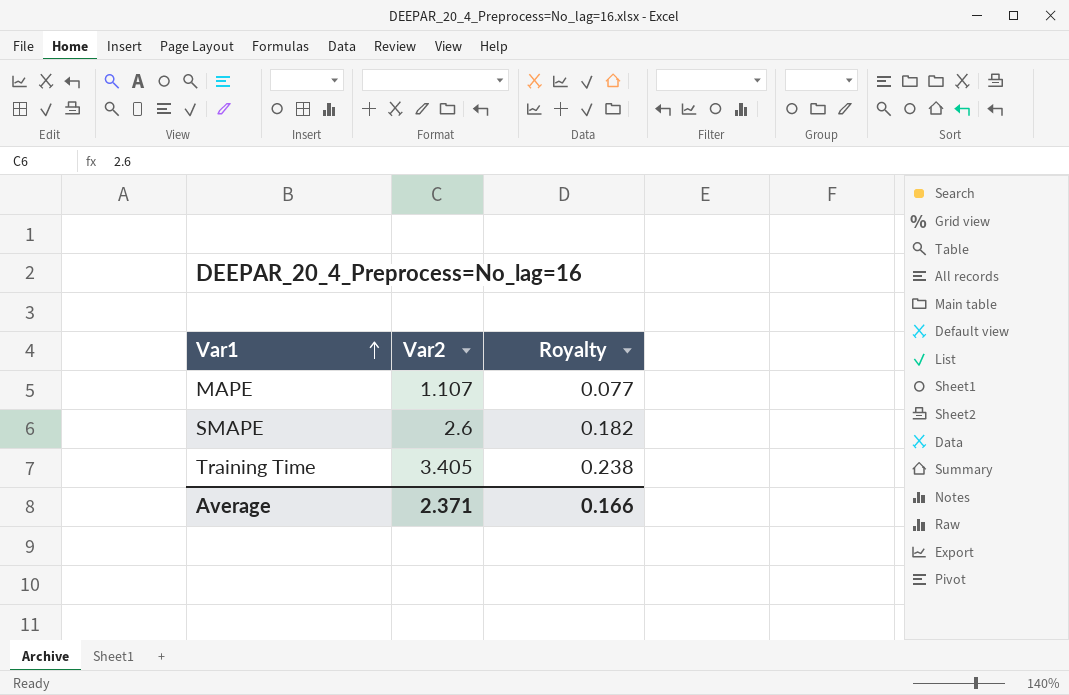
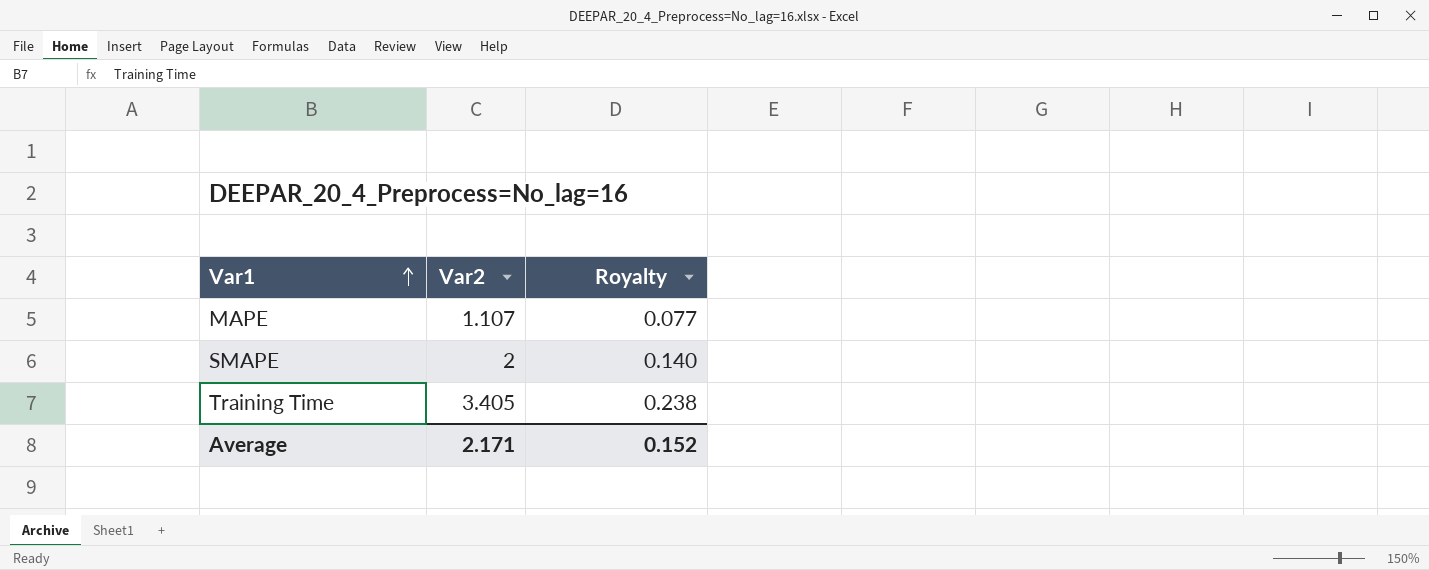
SMAPE | Var2: 2.6 -> 2
SMAPE | Royalty: 0.182 -> 0.140
Average | Var2: 2.371 -> 2.171
Average | Royalty: 0.166 -> 0.152

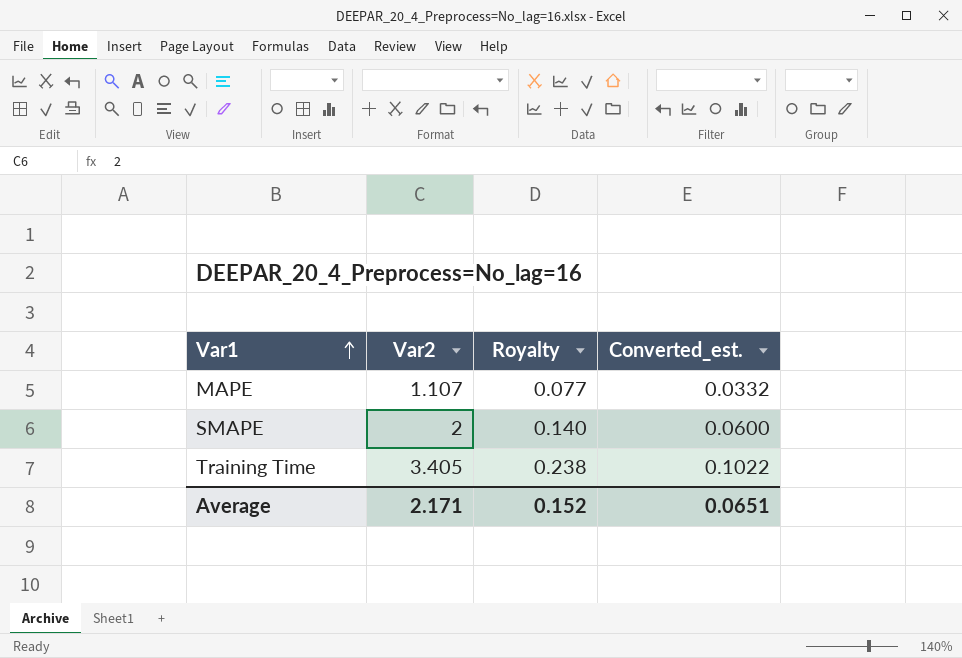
column Converted_est. | formula: none -> [Var2] * 0.03

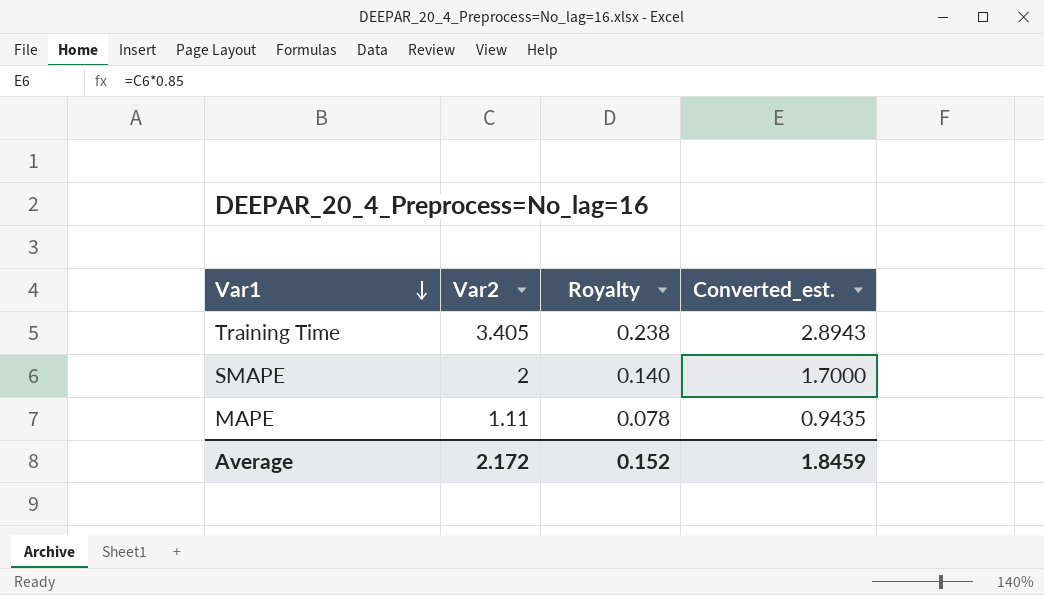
row order: Var1 ascending -> Var1 descending
column Converted_est. | formula: [Var2] * 0.03 -> [Var2] * 0.85
MAPE | Var2: 1.107 -> 1.11
MAPE | Royalty: 0.077 -> 0.078
Average | Var2: 2.171 -> 2.172
Average | Converted_est.: 0.0651 -> 1.8459

